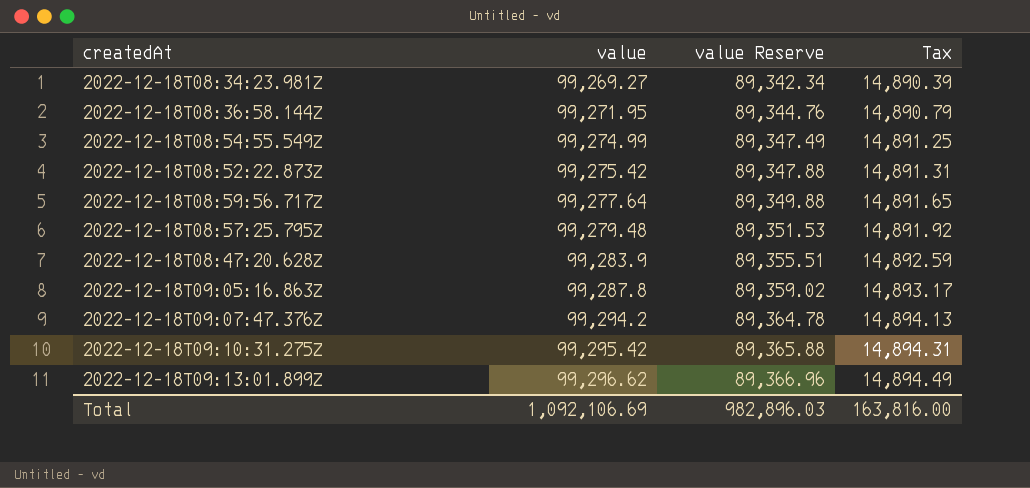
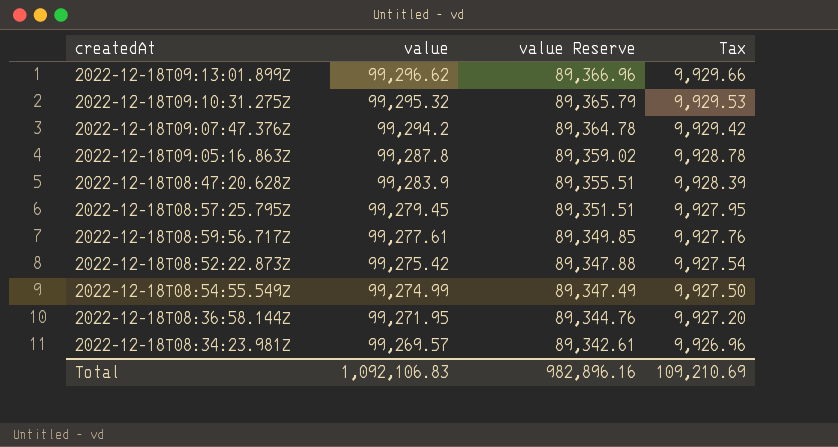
row order: value ascending -> value descending
column Tax | formula: [value] * 0.15 -> [value] * 0.1
2022-12-18T09:10:31.275Z | value: 99,295.42 -> 99,295.32
2022-12-18T09:10:31.275Z | value Reserve: 89,365.88 -> 89,365.79
2022-12-18T08:57:25.795Z | value: 99,279.48 -> 99,279.45
2022-12-18T08:57:25.795Z | value Reserve: 89,351.53 -> 89,351.51
2022-12-18T08:59:56.717Z | value: 99,277.64 -> 99,277.61
2022-12-18T08:59:56.717Z | value Reserve: 89,349.88 -> 89,349.85
2022-12-18T08:34:23.981Z | value: 99,269.27 -> 99,269.57
2022-12-18T08:34:23.981Z | value Reserve: 89,342.34 -> 89,342.61
Total | value: 1,092,106.69 -> 1,092,106.83
Total | value Reserve: 982,896.03 -> 982,896.16
Total | Tax: 163,816.00 -> 109,210.69

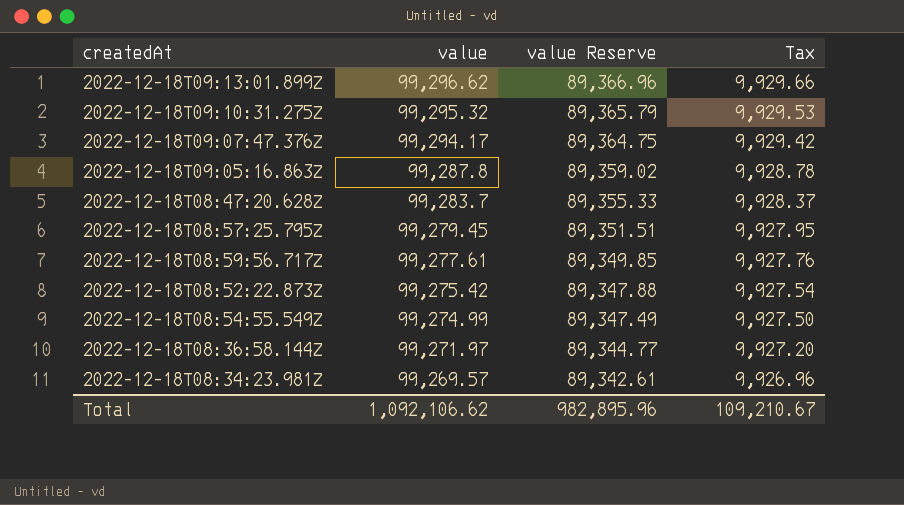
2022-12-18T09:07:47.376Z | value: 99,294.2 -> 99,294.17
2022-12-18T09:07:47.376Z | value Reserve: 89,364.78 -> 89,364.75
2022-12-18T08:47:20.628Z | value: 99,283.9 -> 99,283.7
2022-12-18T08:47:20.628Z | value Reserve: 89,355.51 -> 89,355.33
2022-12-18T08:47:20.628Z | Tax: 9,928.39 -> 9,928.37
2022-12-18T08:36:58.144Z | value: 99,271.95 -> 99,271.97
2022-12-18T08:36:58.144Z | value Reserve: 89,344.76 -> 89,344.77
Total | value: 1,092,106.83 -> 1,092,106.62
Total | value Reserve: 982,896.16 -> 982,895.96
Total | Tax: 109,210.69 -> 109,210.67

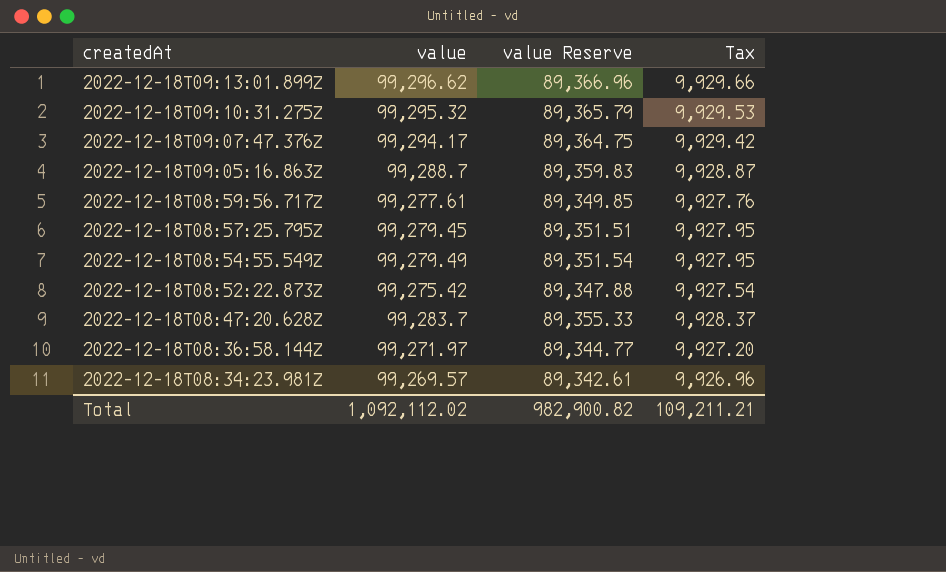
row order: value descending -> createdAt descending
2022-12-18T09:05:16.863Z | value: 99,287.8 -> 99,288.7
2022-12-18T09:05:16.863Z | value Reserve: 89,359.02 -> 89,359.83
2022-12-18T09:05:16.863Z | Tax: 9,928.78 -> 9,928.87
2022-12-18T08:54:55.549Z | value: 99,274.99 -> 99,279.49
2022-12-18T08:54:55.549Z | value Reserve: 89,347.49 -> 89,351.54
2022-12-18T08:54:55.549Z | Tax: 9,927.50 -> 9,927.95
Total | value: 1,092,106.62 -> 1,092,112.02
Total | value Reserve: 982,895.96 -> 982,900.82
Total | Tax: 109,210.67 -> 109,211.21

